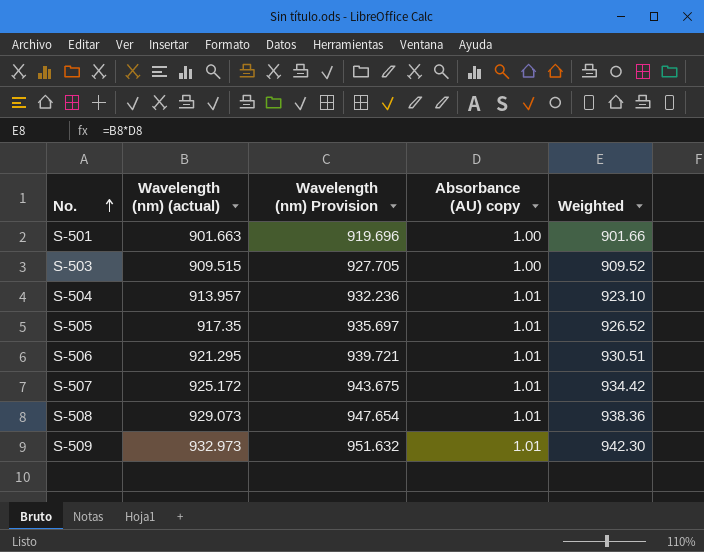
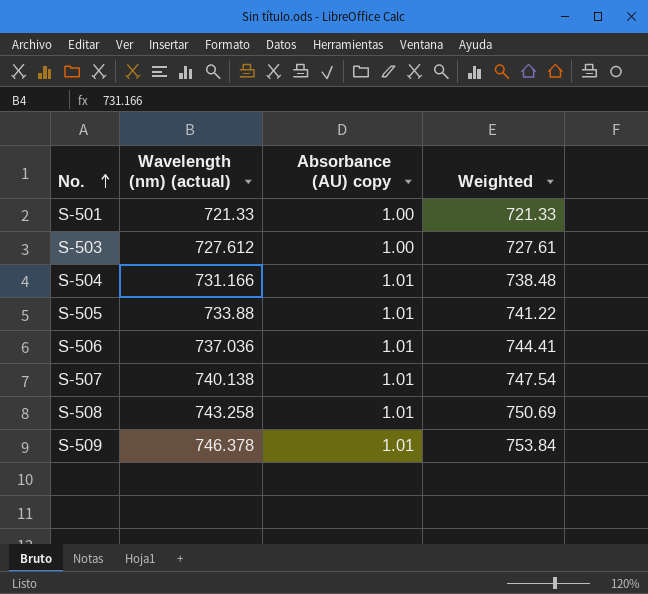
column Wavelength (nm) Provision | formula: [Wavelength (nm) (actual)] * 1.02 -> none
S-501 | Wavelength (nm) (actual): 901.663 -> 721.33
S-501 | Weighted: 901.66 -> 721.33
S-503 | Wavelength (nm) (actual): 909.515 -> 727.612
S-503 | Weighted: 909.52 -> 727.61
S-504 | Wavelength (nm) (actual): 913.957 -> 731.166
S-504 | Weighted: 923.10 -> 738.48
S-505 | Wavelength (nm) (actual): 917.35 -> 733.88
S-505 | Weighted: 926.52 -> 741.22
S-506 | Wavelength (nm) (actual): 921.295 -> 737.036
S-506 | Weighted: 930.51 -> 744.41
S-507 | Wavelength (nm) (actual): 925.172 -> 740.138
S-507 | Weighted: 934.42 -> 747.54
S-508 | Wavelength (nm) (actual): 929.073 -> 743.258
S-508 | Weighted: 938.36 -> 750.69
S-509 | Wavelength (nm) (actual): 932.973 -> 746.378
S-509 | Weighted: 942.30 -> 753.84

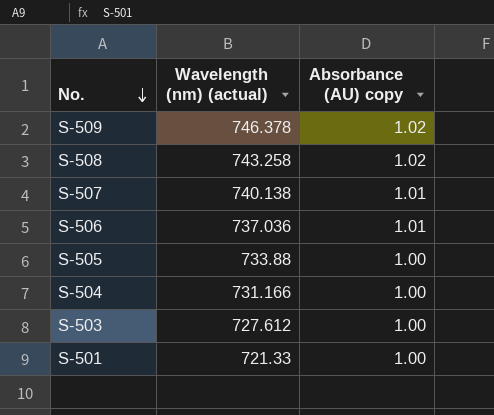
row order: No. ascending -> No. descending
column Weighted | formula: [Wavelength (nm) (actual)] * [Absorbance (AU) copy] -> none
S-509 | Absorbance (AU) copy: 1.01 -> 1.02
S-508 | Absorbance (AU) copy: 1.01 -> 1.02
S-505 | Absorbance (AU) copy: 1.01 -> 1.00
S-504 | Absorbance (AU) copy: 1.01 -> 1.00

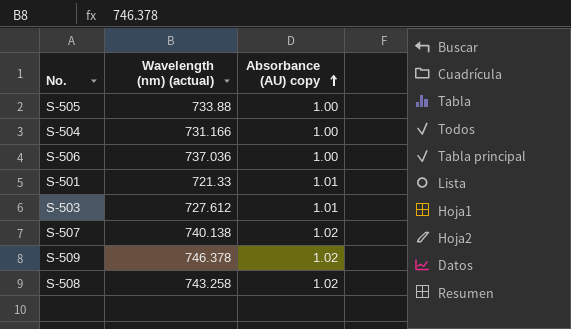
row order: No. descending -> Absorbance (AU) copy ascending
S-506 | Absorbance (AU) copy: 1.01 -> 1.00
S-501 | Absorbance (AU) copy: 1.00 -> 1.01
S-503 | Absorbance (AU) copy: 1.00 -> 1.01
S-507 | Absorbance (AU) copy: 1.01 -> 1.02

